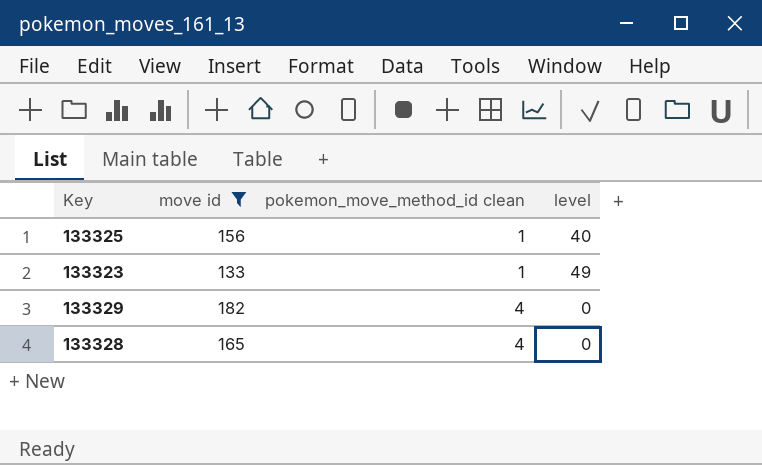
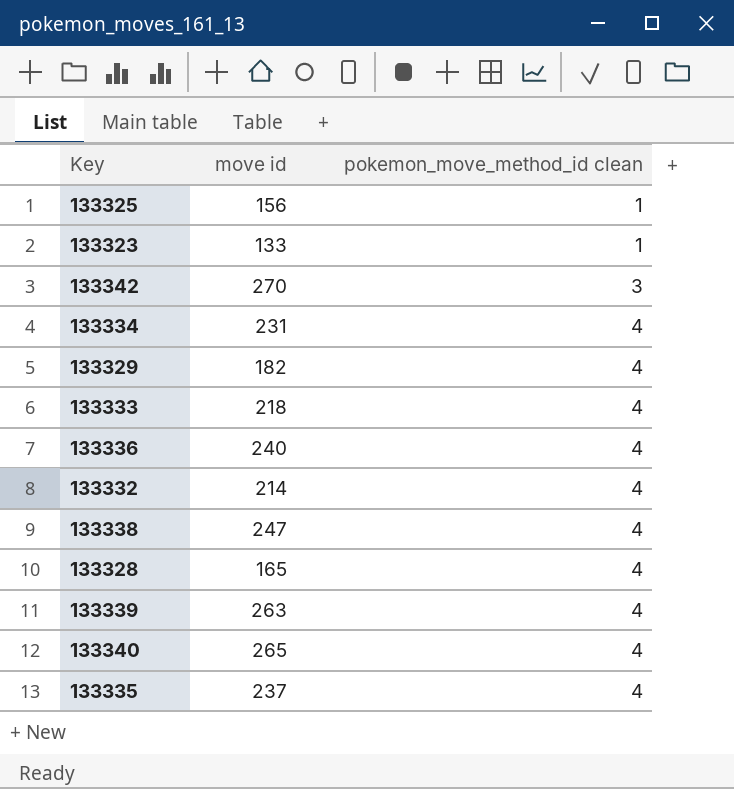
filter: move id <= 182 -> none
column level | position: 4 -> none

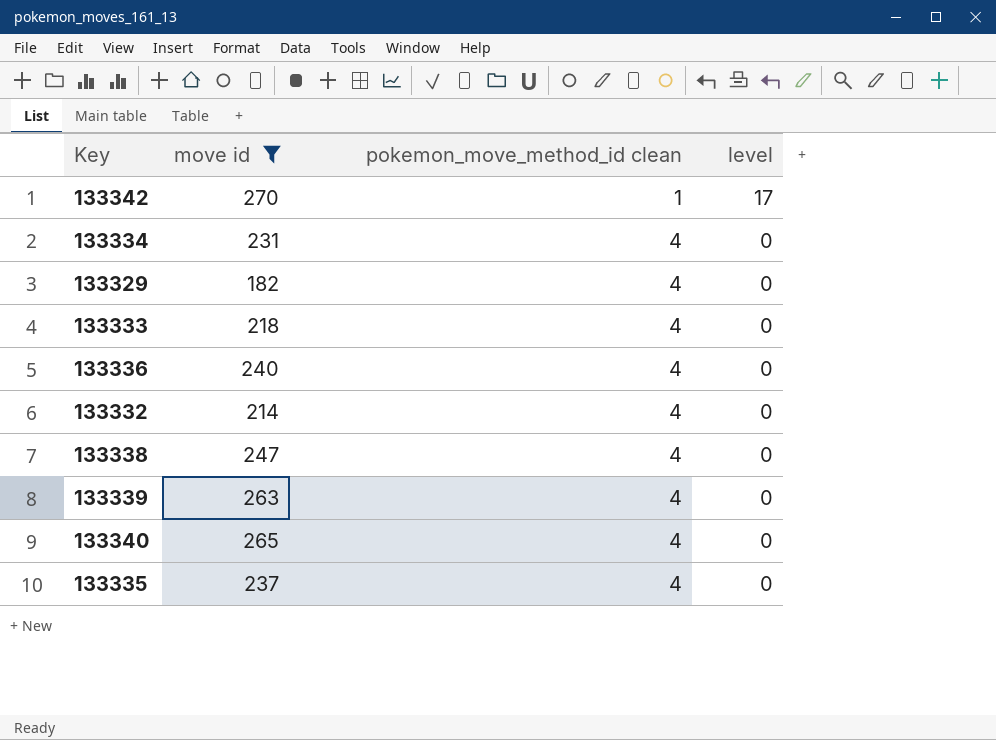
filter: none -> move id >= 182
column level | position: none -> 4
133342 | pokemon_move_method_id clean: 3 -> 1

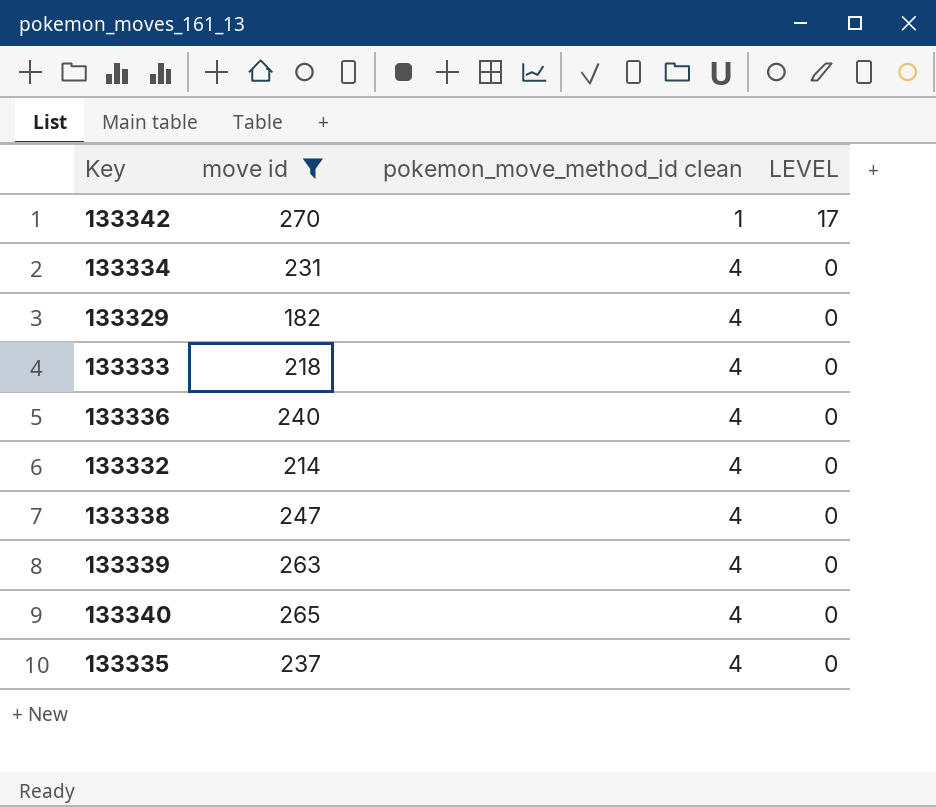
column name: level -> LEVEL

